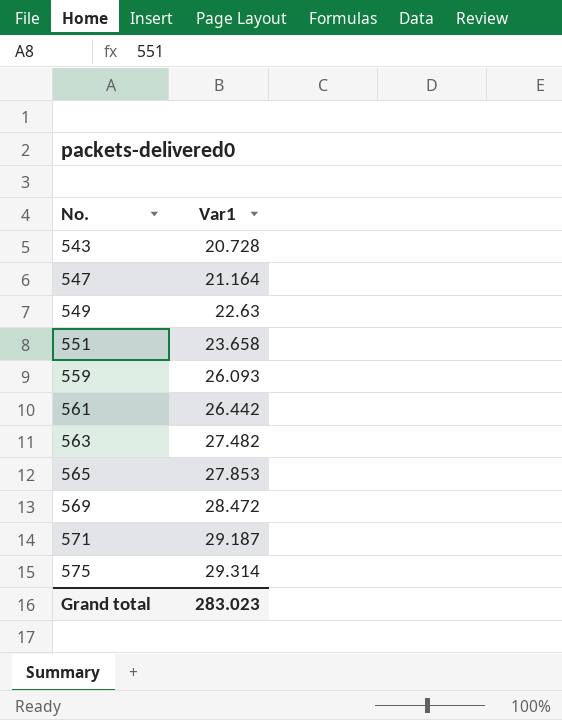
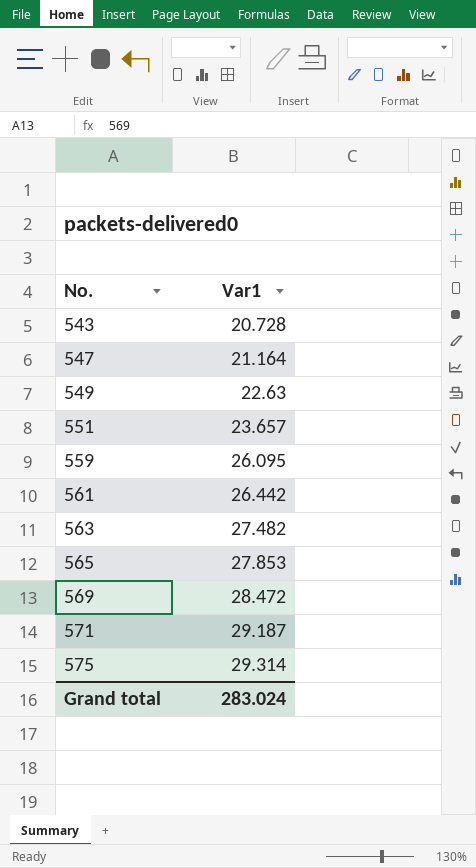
551 | Var1: 23.658 -> 23.657
559 | Var1: 26.093 -> 26.095
Grand total | Var1: 283.023 -> 283.024

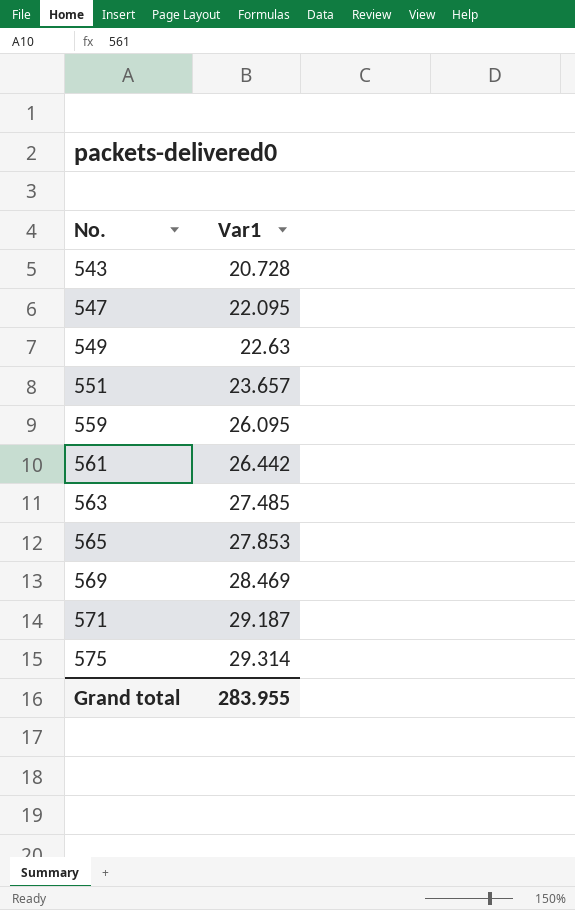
547 | Var1: 21.164 -> 22.095
563 | Var1: 27.482 -> 27.485
569 | Var1: 28.472 -> 28.469
Grand total | Var1: 283.024 -> 283.955

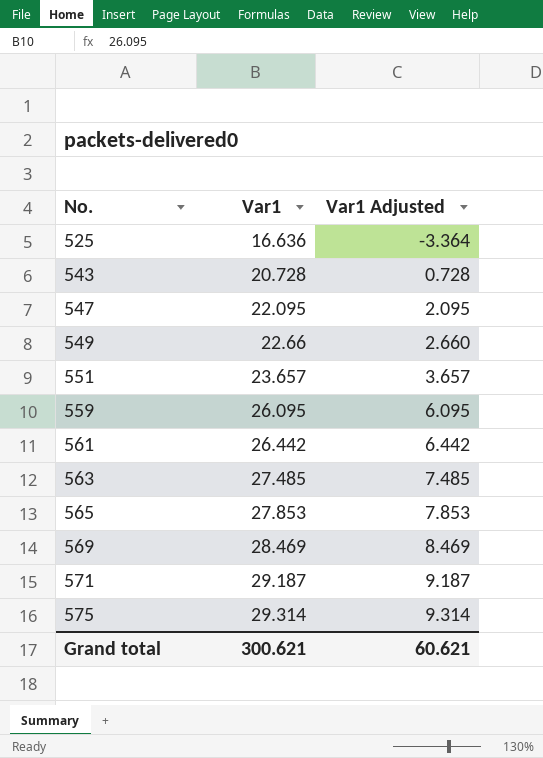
column Var1 Adjusted | formula: none -> [Var1] - 20
row 525: none -> 16.636 | -3.364
549 | Var1: 22.63 -> 22.66
Grand total | Var1: 283.955 -> 300.621

